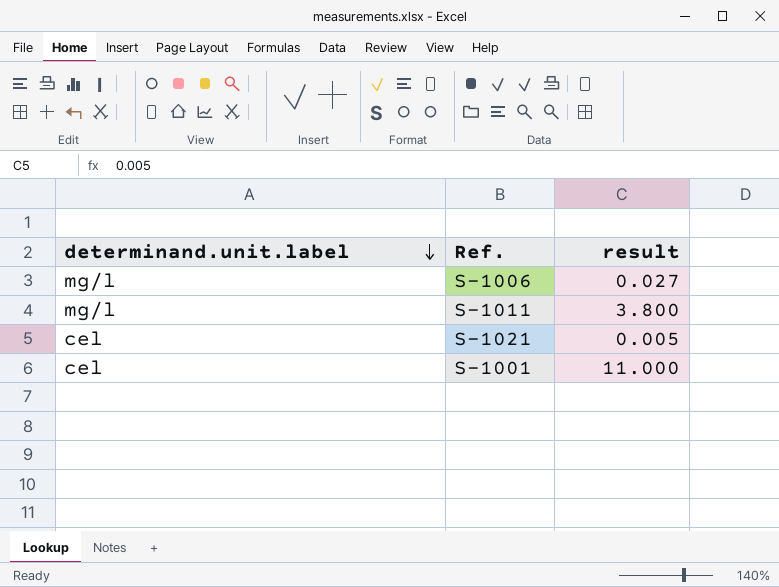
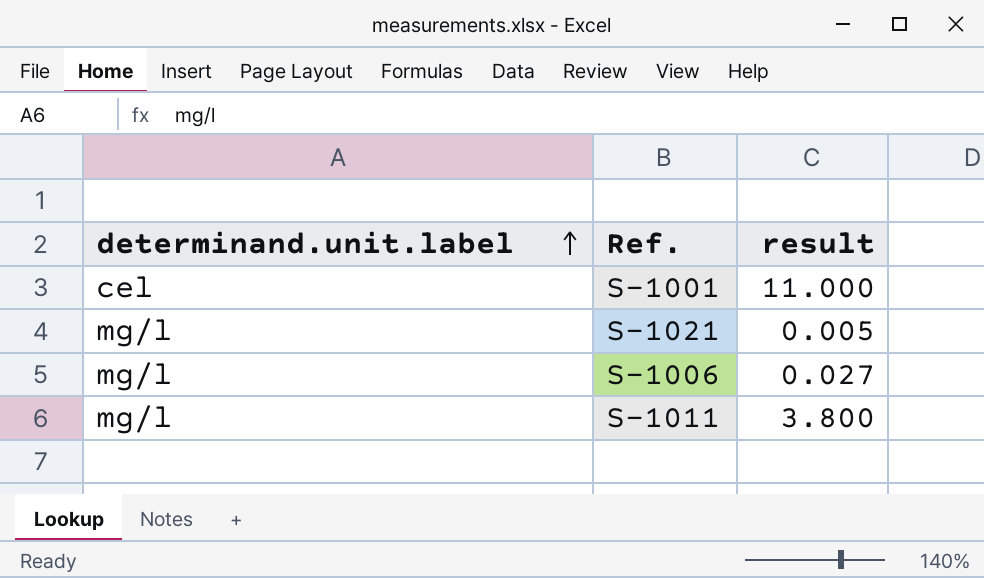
row order: determinand.unit.label descending -> determinand.unit.label ascending
S-1021 | determinand.unit.label: cel -> mg/l

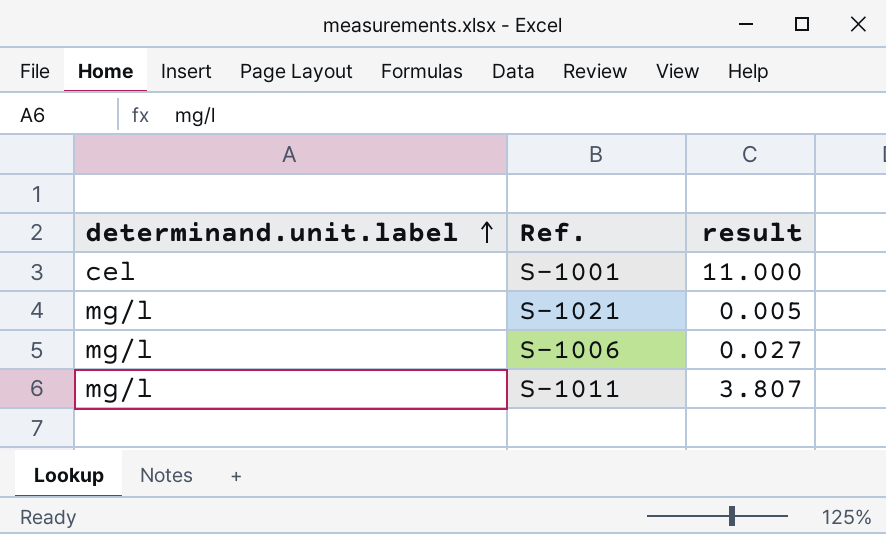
S-1011 | result: 3.800 -> 3.807

